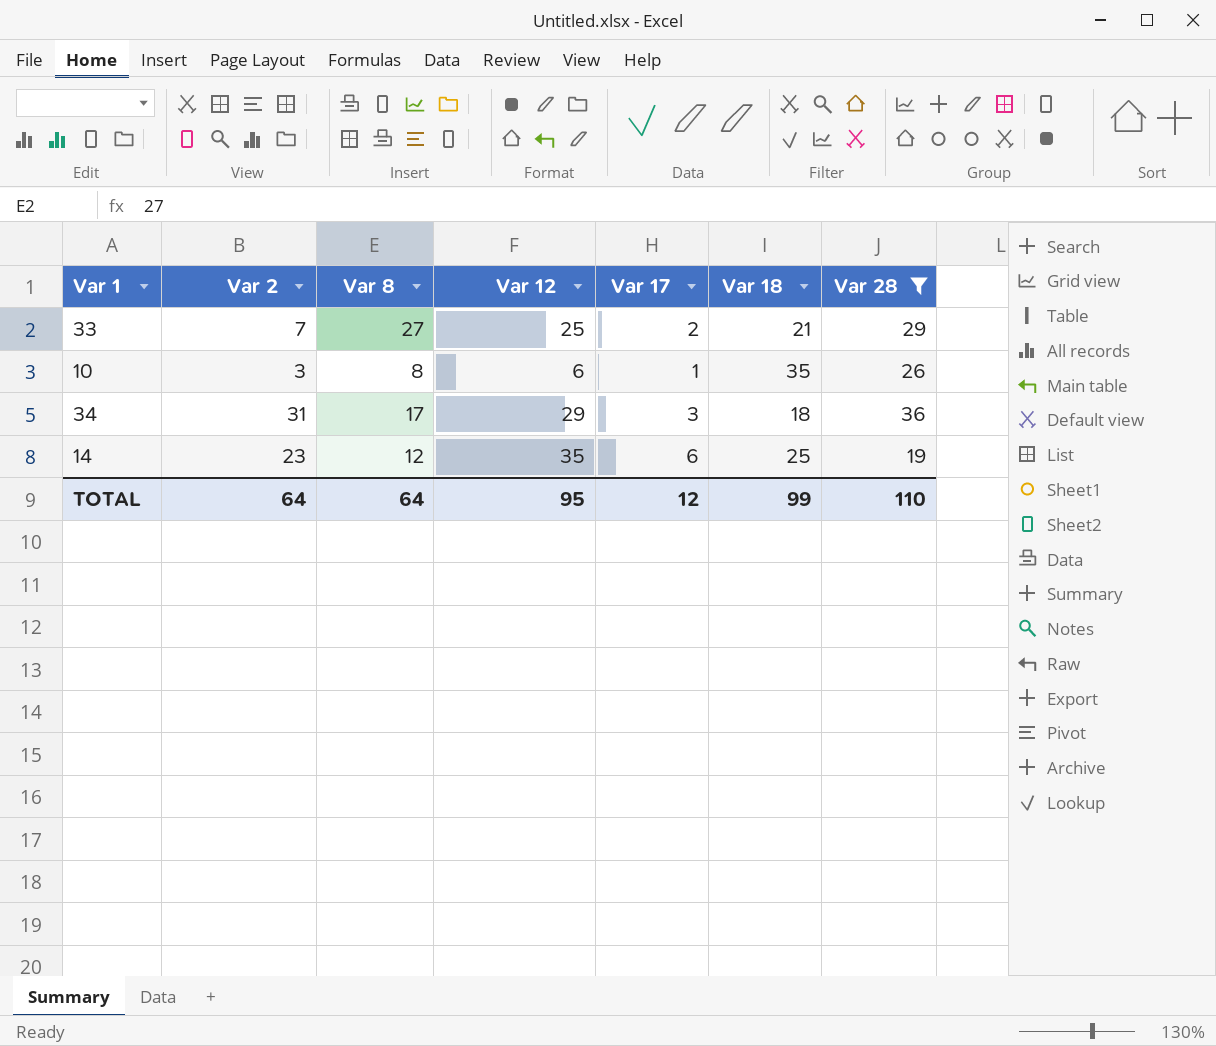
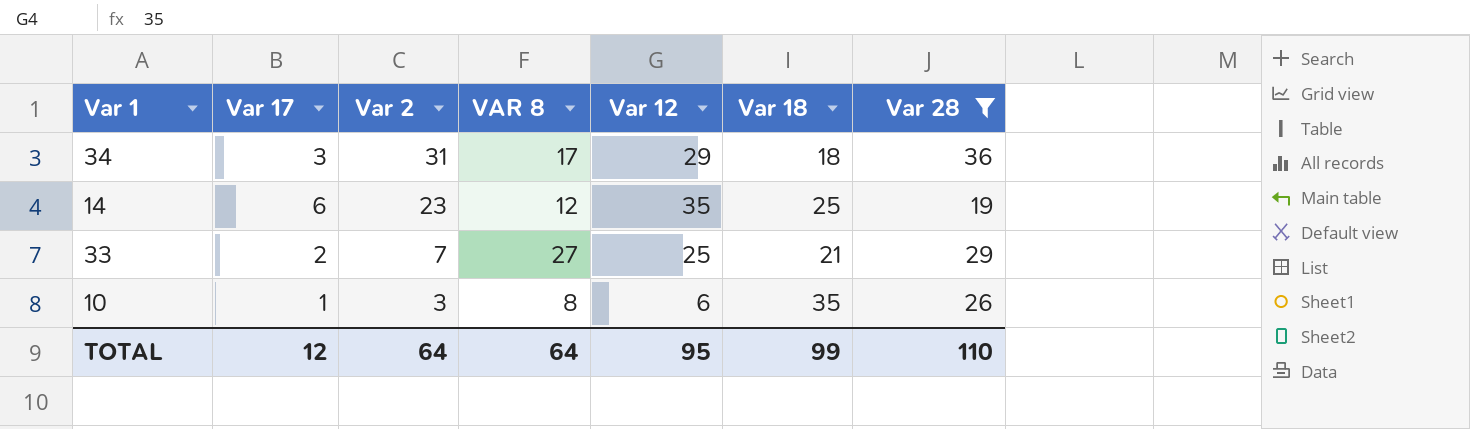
row order: none -> Var 2 descending
column Var 17 | position: 5 -> 2
column name: Var 8 -> VAR 8

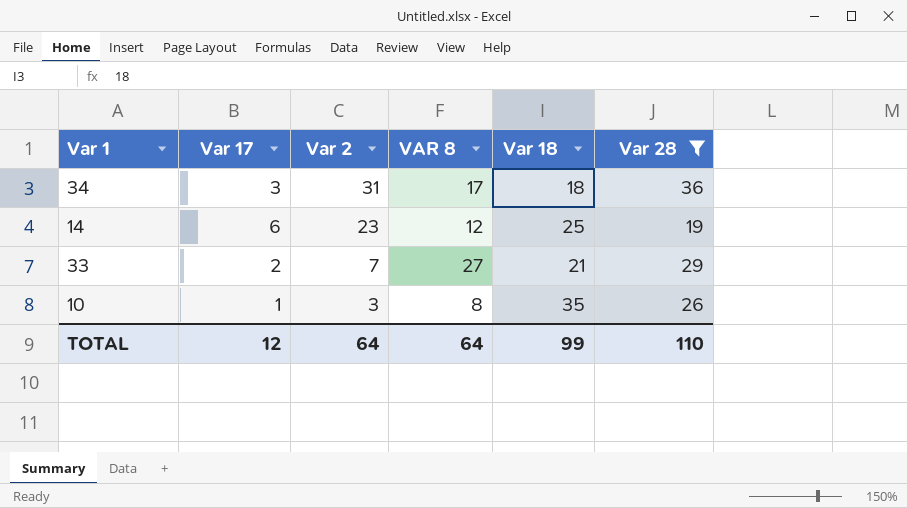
column Var 12 | position: 5 -> none

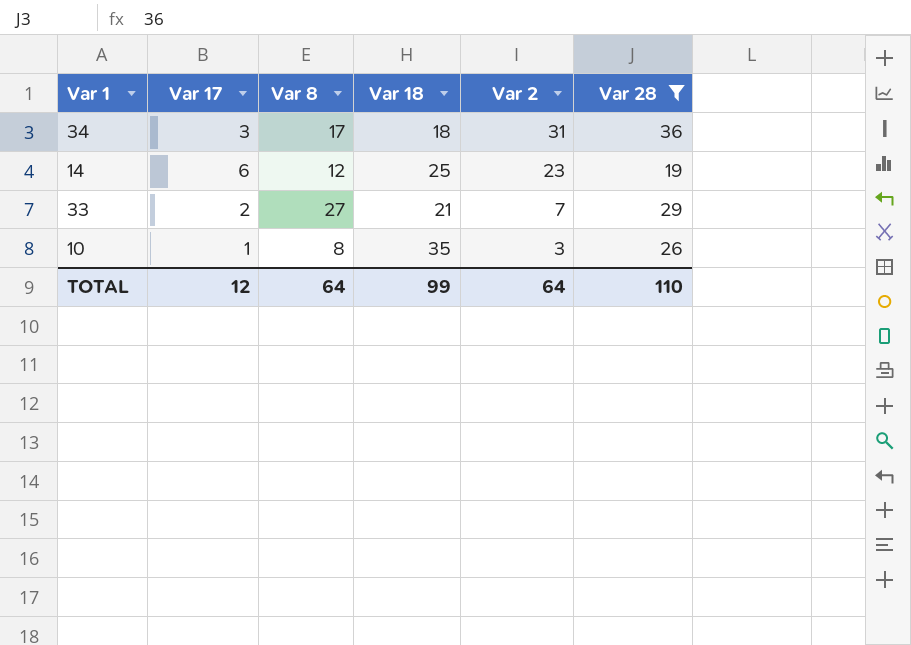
column name: VAR 8 -> Var 8
column Var 2 | position: 3 -> 5

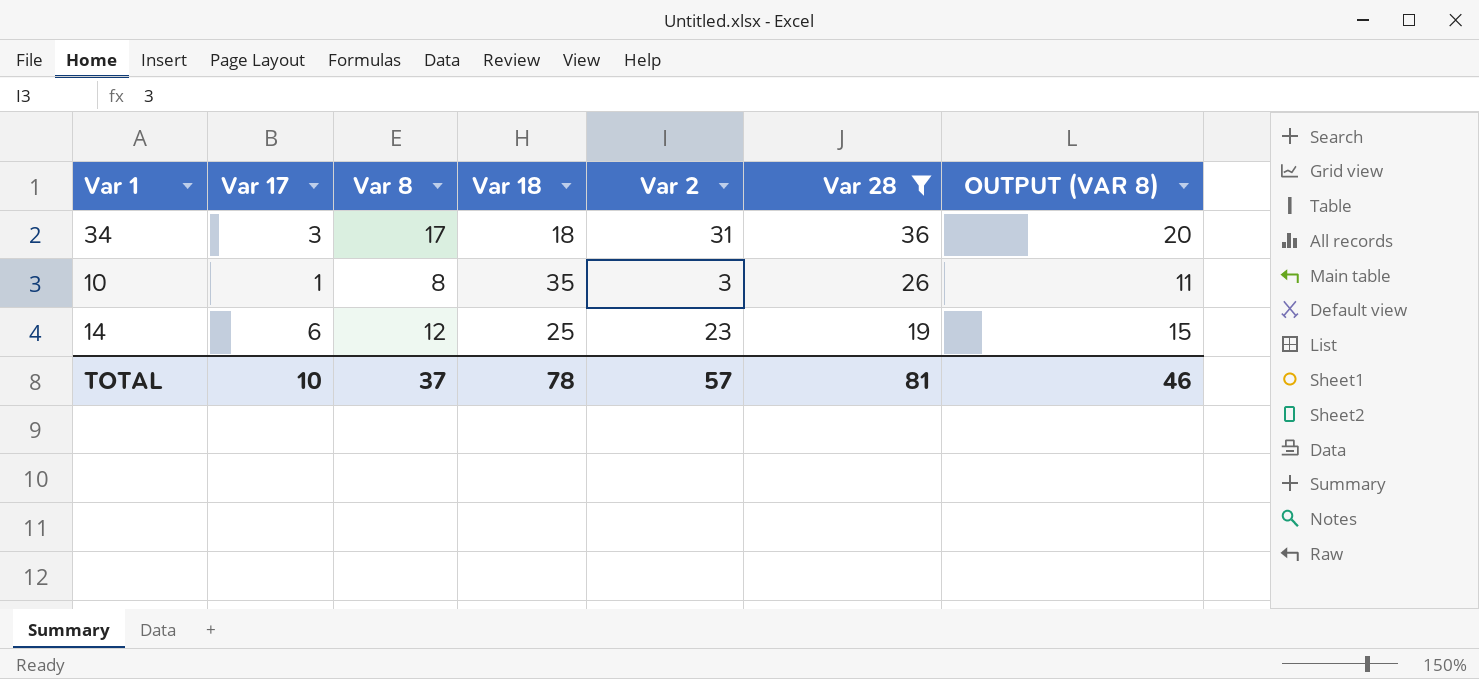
row order: Var 2 descending -> Var 28 descending
column OUTPUT (VAR 8) | formula: none -> [Var 8] + 3
row 33: 2 | 27 | 21 | 7 | 29 -> none
TOTAL | Var 17: 12 -> 10
TOTAL | Var 8: 64 -> 37
TOTAL | Var 18: 99 -> 78
TOTAL | Var 2: 64 -> 57
TOTAL | Var 28: 110 -> 81

